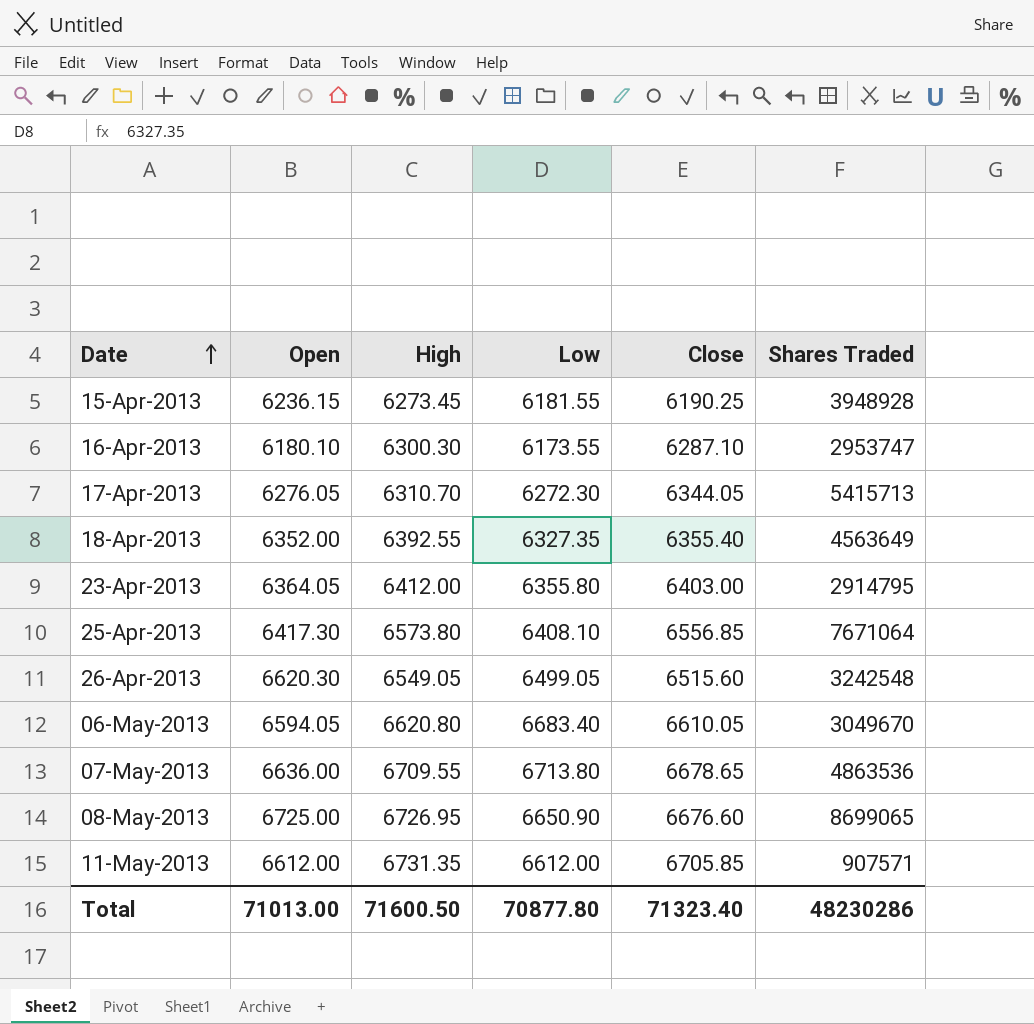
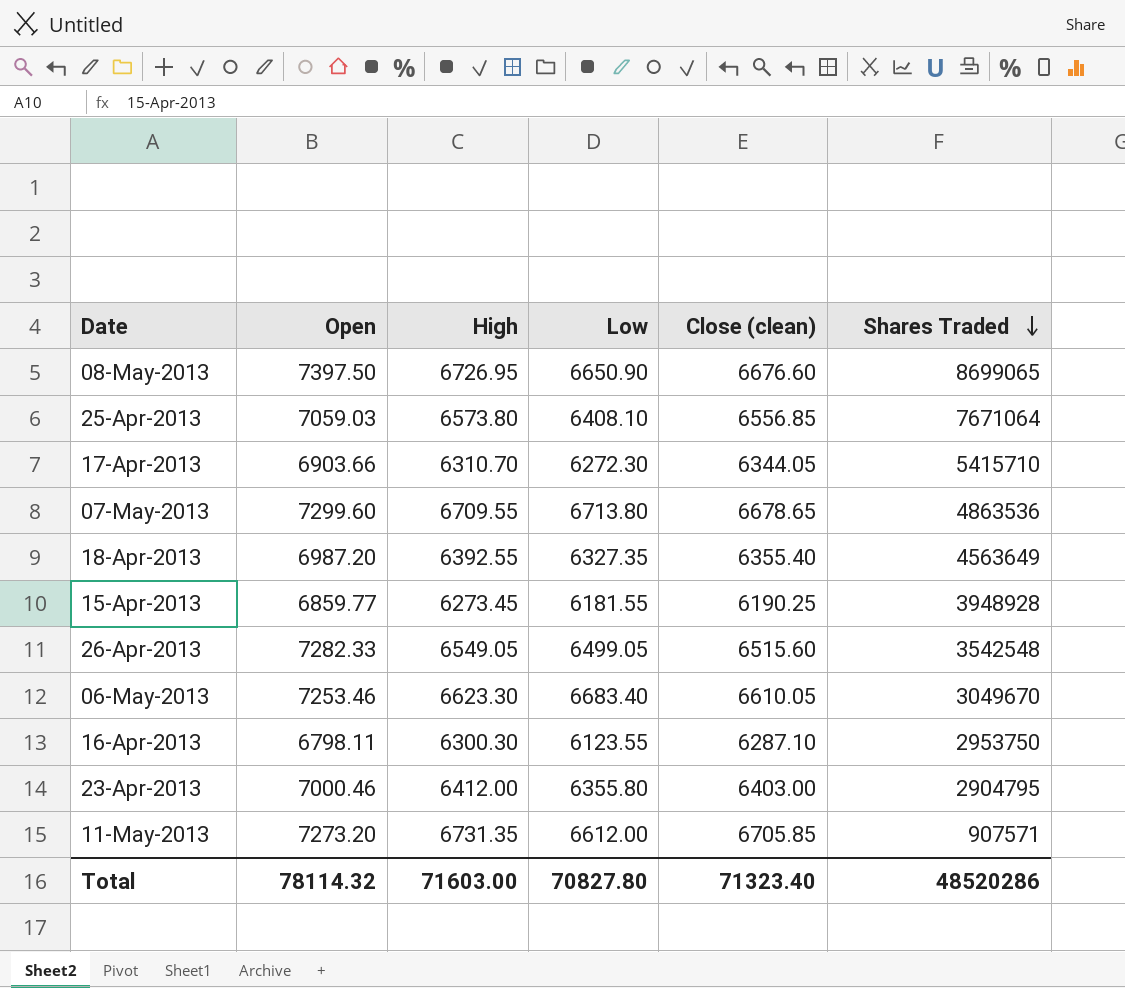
row order: Date ascending -> Shares Traded descending
column name: Close -> Close (clean)
08-May-2013 | Open: 6725.00 -> 7397.50
25-Apr-2013 | Open: 6417.30 -> 7059.03
17-Apr-2013 | Open: 6276.05 -> 6903.66
17-Apr-2013 | Shares Traded: 5415713 -> 5415710
07-May-2013 | Open: 6636.00 -> 7299.60
18-Apr-2013 | Open: 6352.00 -> 6987.20
15-Apr-2013 | Open: 6236.15 -> 6859.77
26-Apr-2013 | Open: 6620.30 -> 7282.33
26-Apr-2013 | Shares Traded: 3242548 -> 3542548
06-May-2013 | Open: 6594.05 -> 7253.46
06-May-2013 | High: 6620.80 -> 6623.30
16-Apr-2013 | Open: 6180.10 -> 6798.11
16-Apr-2013 | Low: 6173.55 -> 6123.55
16-Apr-2013 | Shares Traded: 2953747 -> 2953750
23-Apr-2013 | Open: 6364.05 -> 7000.46
23-Apr-2013 | Shares Traded: 2914795 -> 2904795
11-May-2013 | Open: 6612.00 -> 7273.20
Total | Open: 71013.00 -> 78114.32
Total | High: 71600.50 -> 71603.00
Total | Low: 70877.80 -> 70827.80
Total | Shares Traded: 48230286 -> 48520286

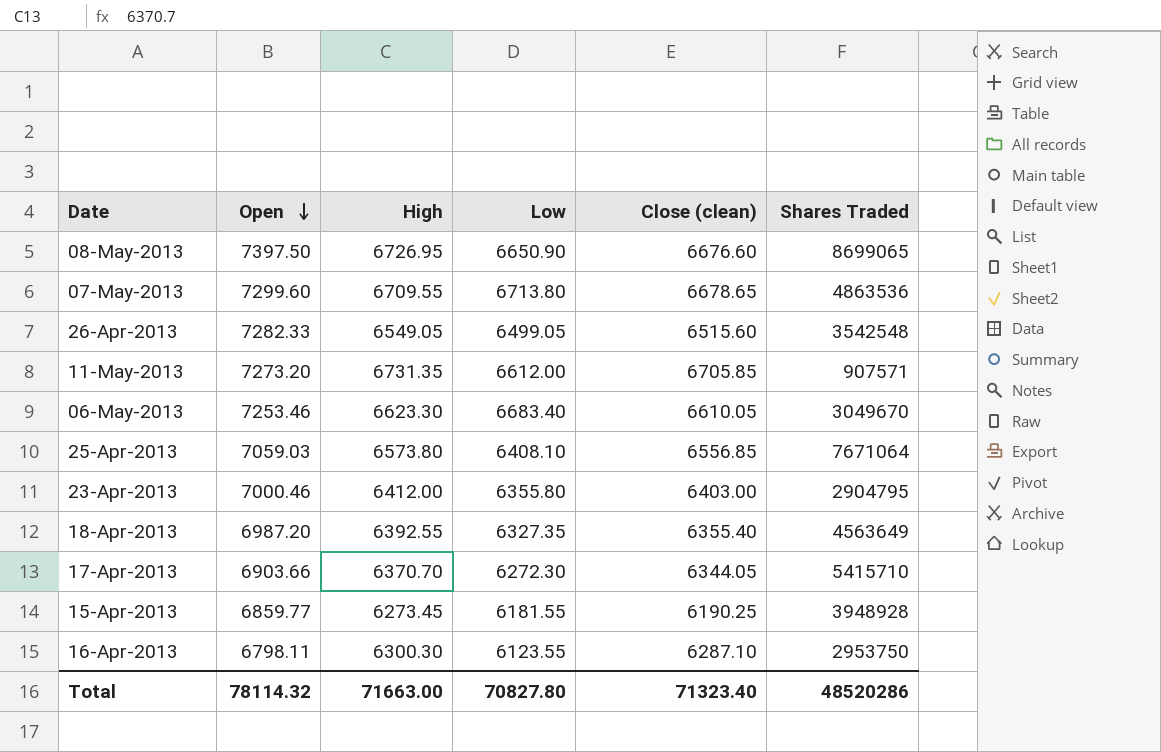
row order: Shares Traded descending -> Open descending
17-Apr-2013 | High: 6310.70 -> 6370.70
Total | High: 71603.00 -> 71663.00

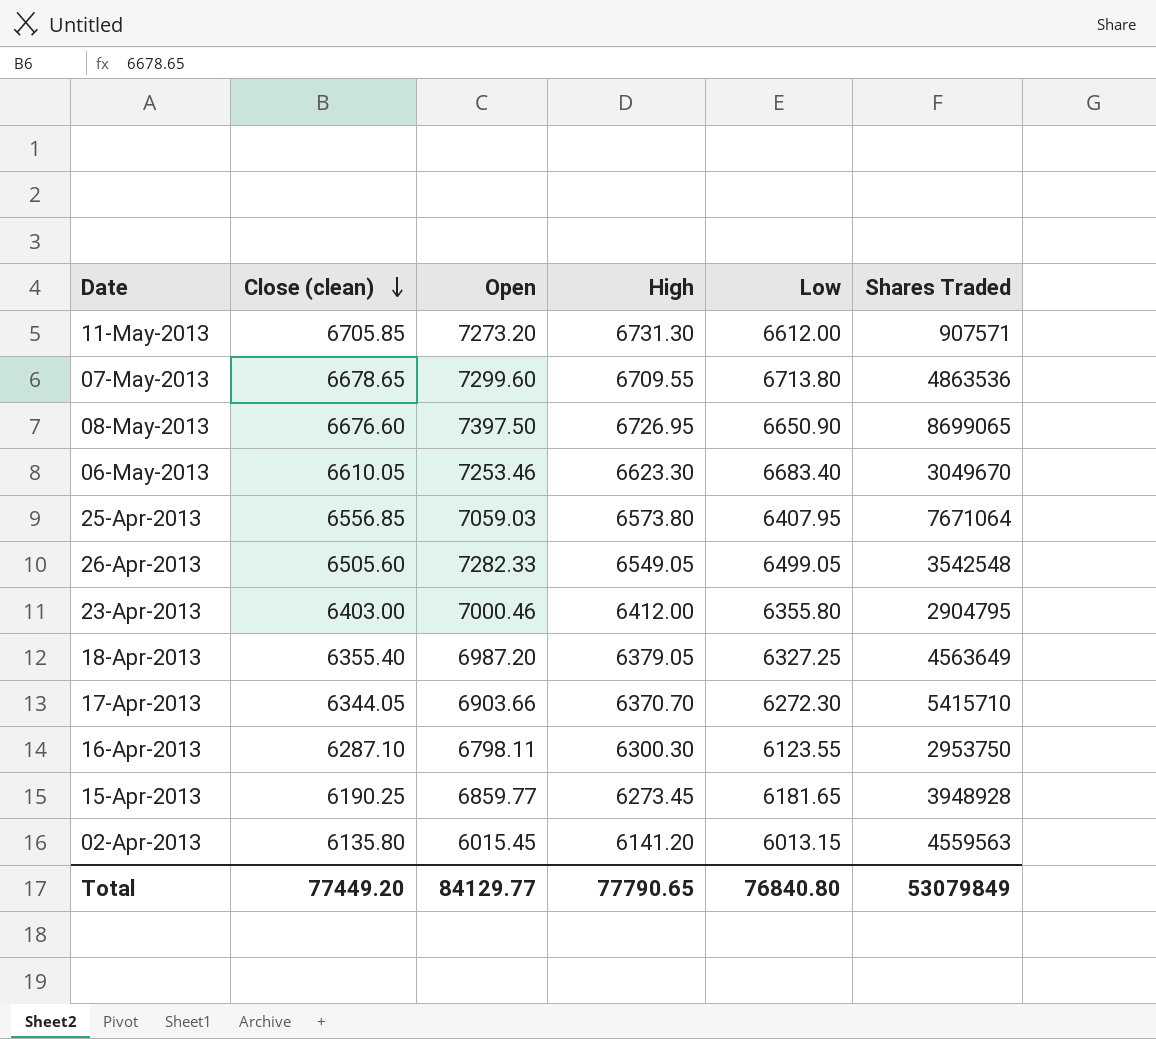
row order: Open descending -> Close (clean) descending
column Close (clean) | position: 5 -> 2
11-May-2013 | High: 6731.35 -> 6731.30
25-Apr-2013 | Low: 6408.10 -> 6407.95
26-Apr-2013 | Close (clean): 6515.60 -> 6505.60
18-Apr-2013 | High: 6392.55 -> 6379.05
18-Apr-2013 | Low: 6327.35 -> 6327.25
15-Apr-2013 | Low: 6181.55 -> 6181.65
row 02-Apr-2013: none -> 6135.80 | 6015.45 | 6141.20 | 6013.15 | 4559563
Total | Close (clean): 71323.40 -> 77449.20
Total | Open: 78114.32 -> 84129.77
Total | High: 71663.00 -> 77790.65
Total | Low: 70827.80 -> 76840.80
Total | Shares Traded: 48520286 -> 53079849

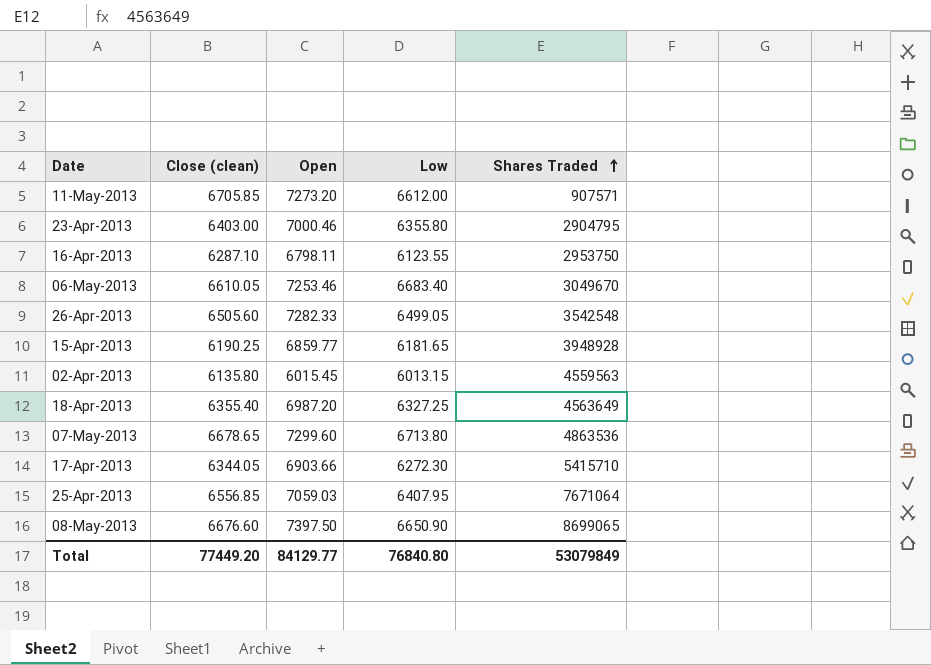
row order: Close (clean) descending -> Shares Traded ascending
column High | position: 4 -> none

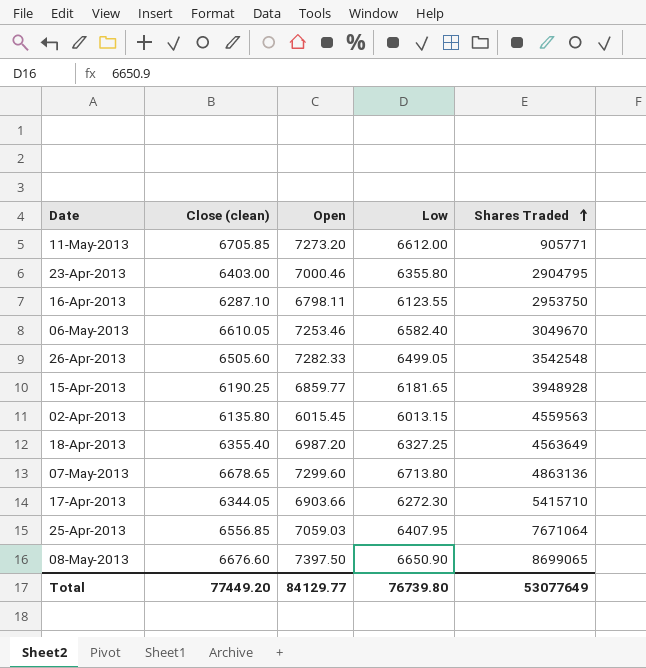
11-May-2013 | Shares Traded: 907571 -> 905771
06-May-2013 | Low: 6683.40 -> 6582.40
07-May-2013 | Shares Traded: 4863536 -> 4863136
Total | Low: 76840.80 -> 76739.80
Total | Shares Traded: 53079849 -> 53077649

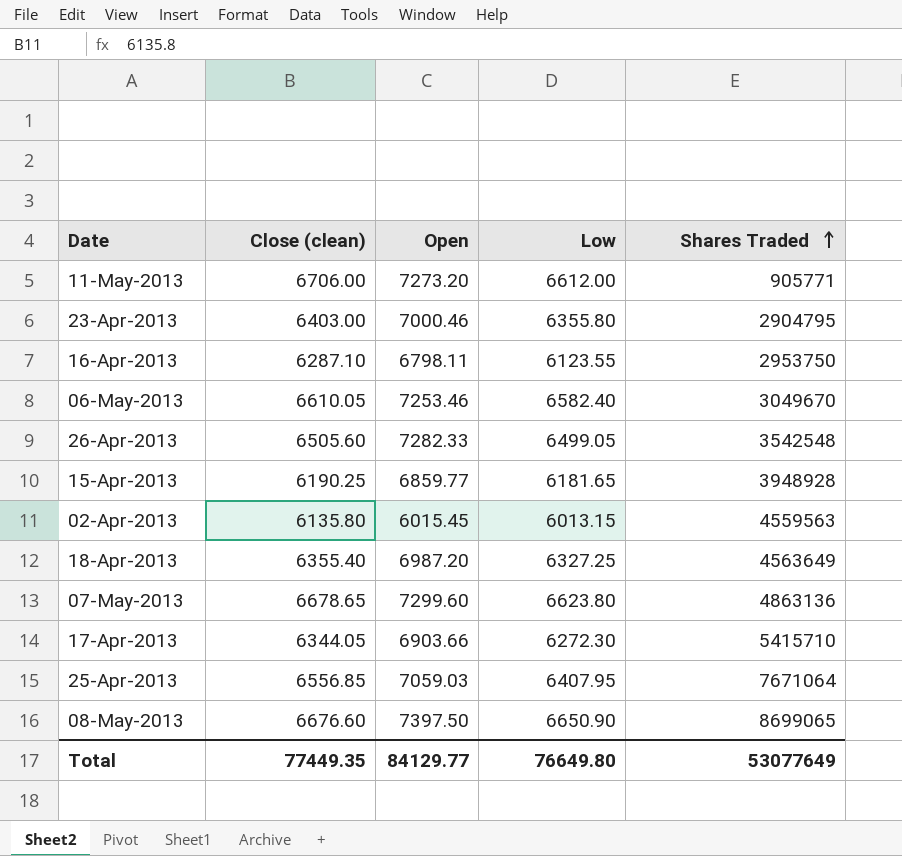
11-May-2013 | Close (clean): 6705.85 -> 6706.00
07-May-2013 | Low: 6713.80 -> 6623.80
Total | Close (clean): 77449.20 -> 77449.35
Total | Low: 76739.80 -> 76649.80

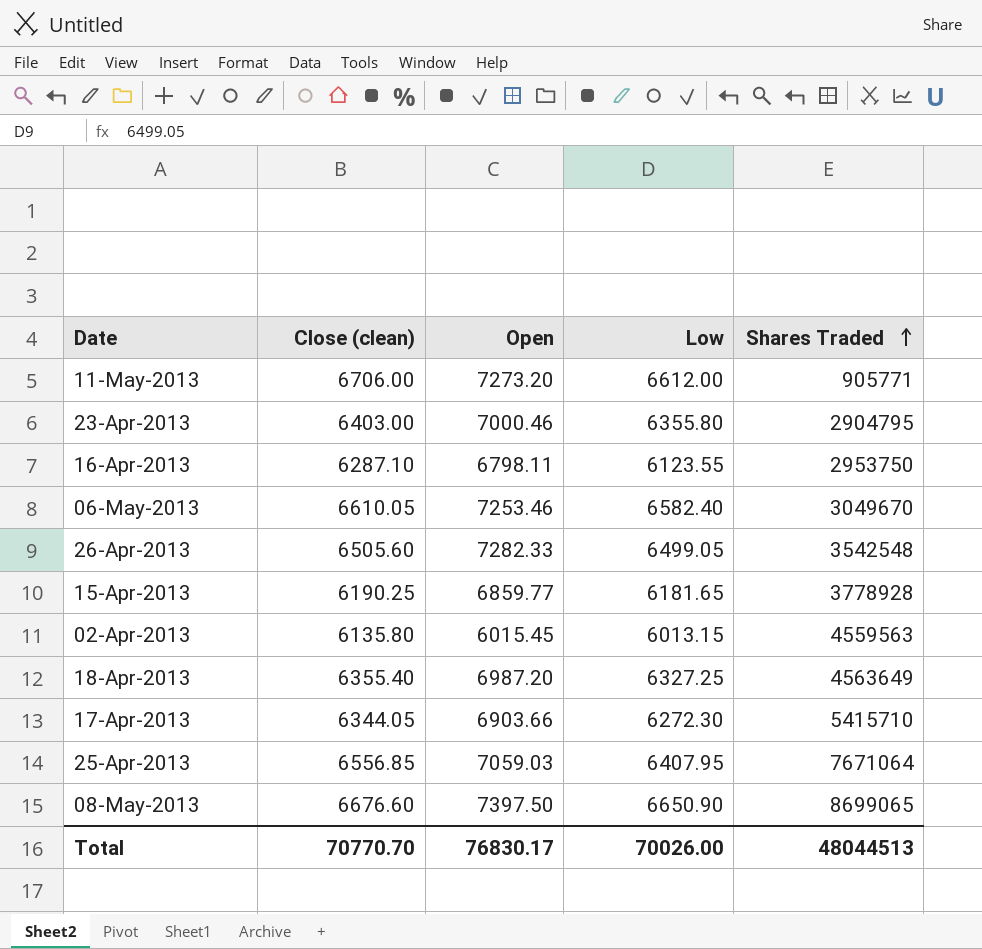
row 07-May-2013: 6678.65 | 7299.60 | 6623.80 | 4863136 -> none
15-Apr-2013 | Shares Traded: 3948928 -> 3778928
Total | Close (clean): 77449.35 -> 70770.70
Total | Open: 84129.77 -> 76830.17
Total | Low: 76649.80 -> 70026.00
Total | Shares Traded: 53077649 -> 48044513

